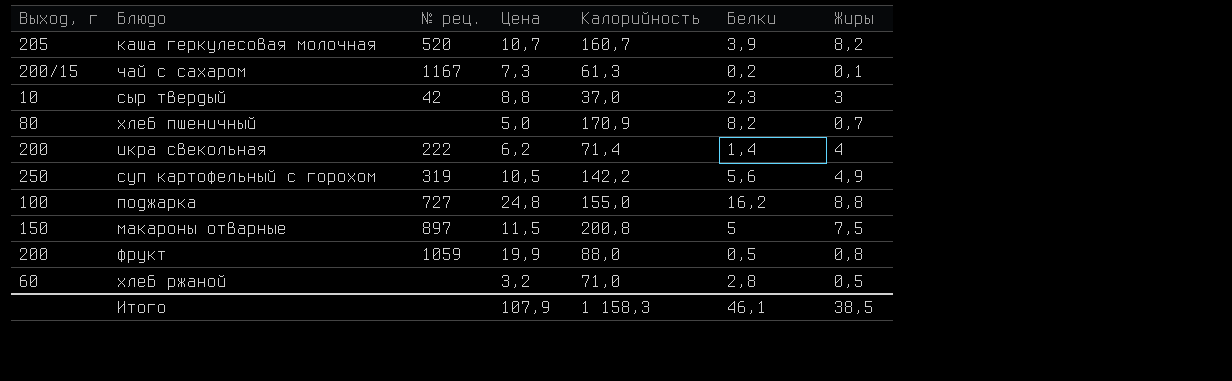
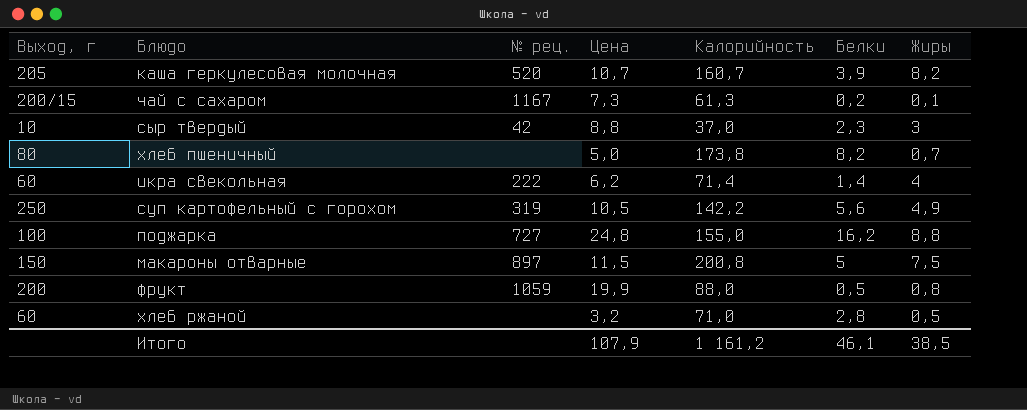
хлеб пшеничный | Калорийность: 170,9 -> 173,8
икра свекольная | Выход, г: 200 -> 60
Итого | Калорийность: 1 158,3 -> 1 161,2

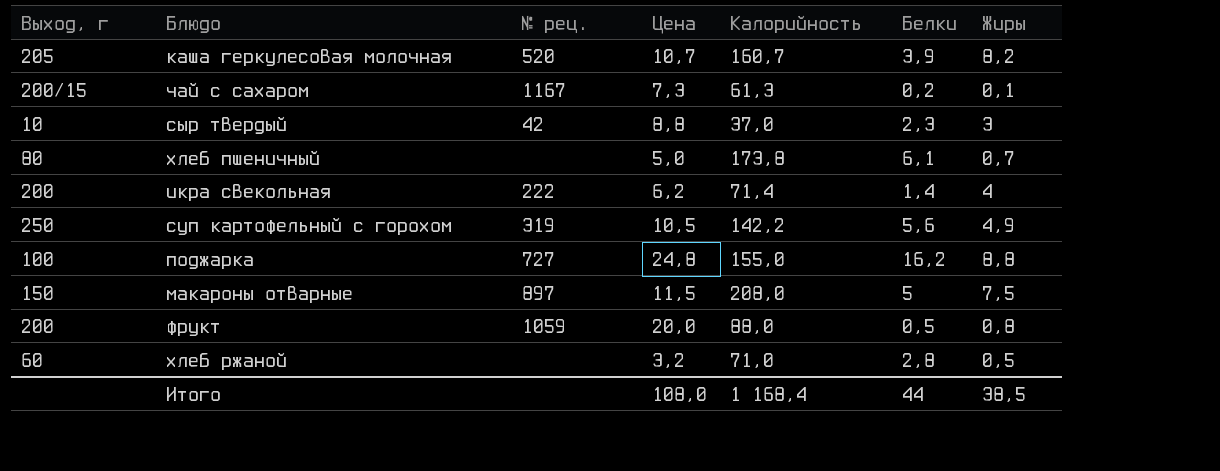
хлеб пшеничный | Белки: 8,2 -> 6,1
икра свекольная | Выход, г: 60 -> 200
макароны отварные | Калорийность: 200,8 -> 208,0
фрукт | Цена: 19,9 -> 20,0
Итого | Цена: 107,9 -> 108,0
Итого | Калорийность: 1 161,2 -> 1 168,4
Итого | Белки: 46,1 -> 44

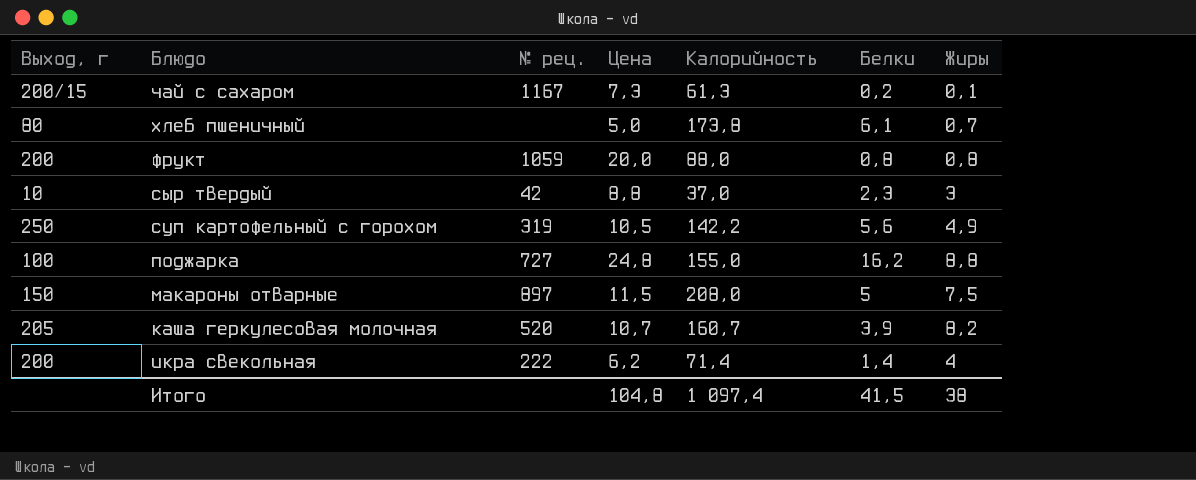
row order: none -> Блюдо descending
row хлеб ржаной: 60 | none | 3,2 | 71,0 | 2,8 | 0,5 -> none
фрукт | Белки: 0,5 -> 0,8
Итого | Цена: 108,0 -> 104,8
Итого | Калорийность: 1 168,4 -> 1 097,4
Итого | Белки: 44 -> 41,5
Итого | Жиры: 38,5 -> 38

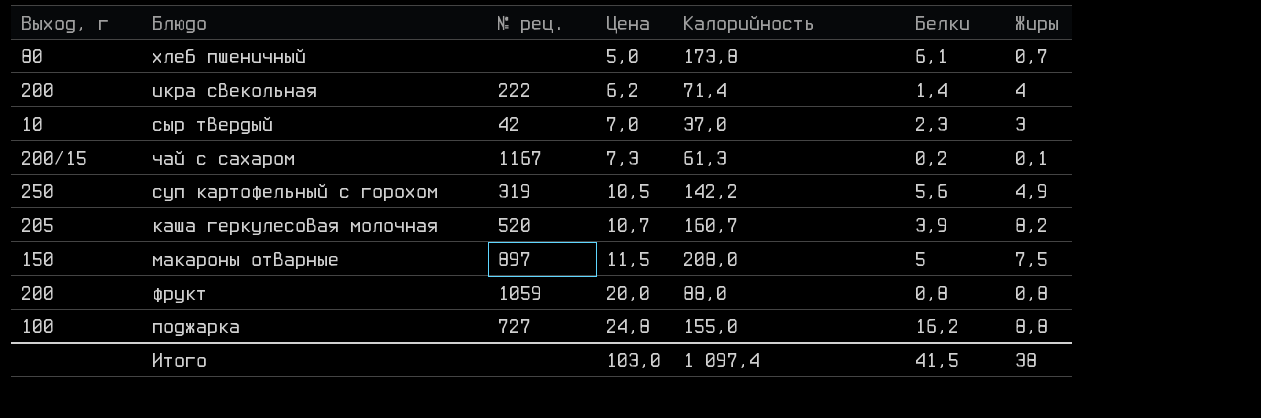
row order: Блюдо descending -> Цена ascending
сыр твердый | Цена: 8,8 -> 7,0
Итого | Цена: 104,8 -> 103,0

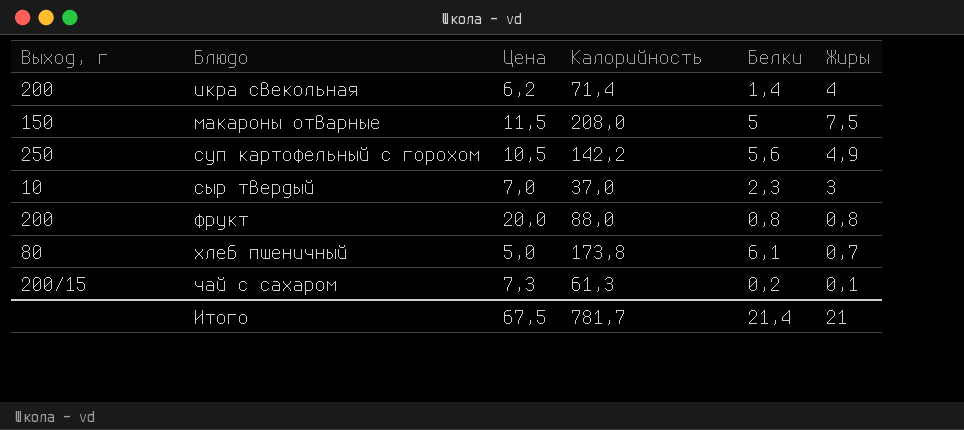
row order: Цена ascending -> Блюдо ascending
column № рец. | position: 3 -> none
row каша геркулесовая молочная: 205 | 520 | 10,7 | 160,7 | 3,9 | 8,2 -> none
row поджарка: 100 | 727 | 24,8 | 155,0 | 16,2 | 8,8 -> none
Итого | Цена: 103,0 -> 67,5
Итого | Калорийность: 1 097,4 -> 781,7
Итого | Белки: 41,5 -> 21,4
Итого | Жиры: 38 -> 21

